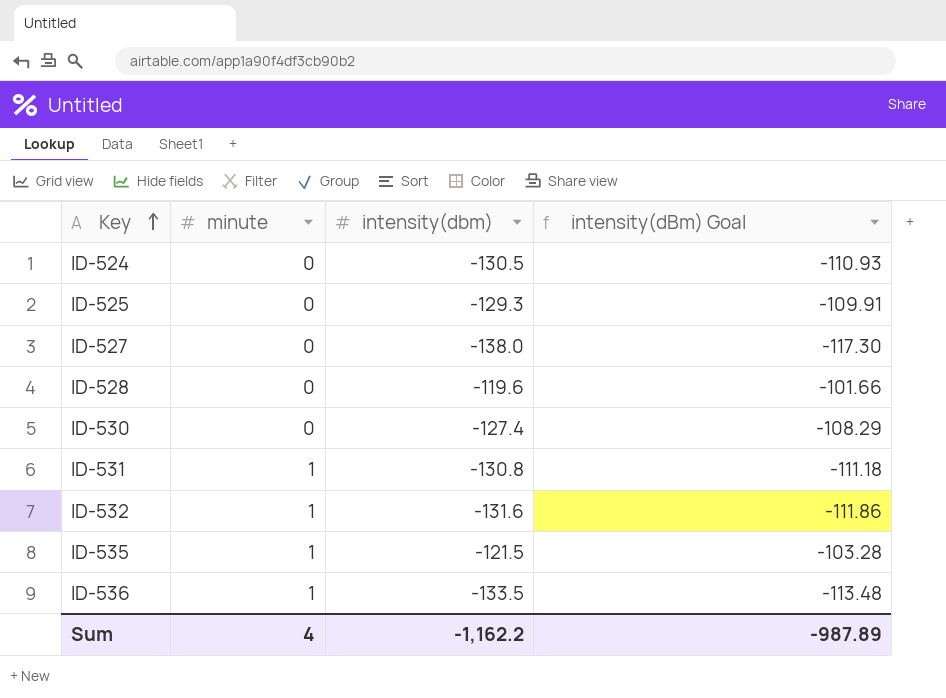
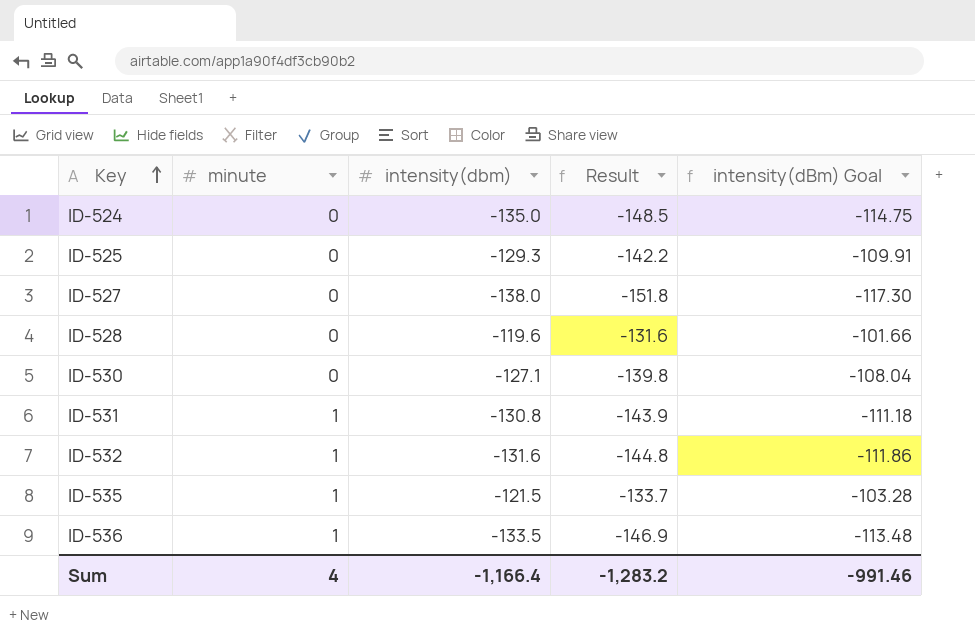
column Result | formula: none -> [intensity(dbm)] * 1.1
ID-524 | intensity(dbm): -130.5 -> -135.0
ID-524 | intensity(dBm) Goal: -110.93 -> -114.75
ID-530 | intensity(dbm): -127.4 -> -127.1
ID-530 | intensity(dBm) Goal: -108.29 -> -108.04
Sum | intensity(dbm): -1,162.2 -> -1,166.4
Sum | intensity(dBm) Goal: -987.89 -> -991.46

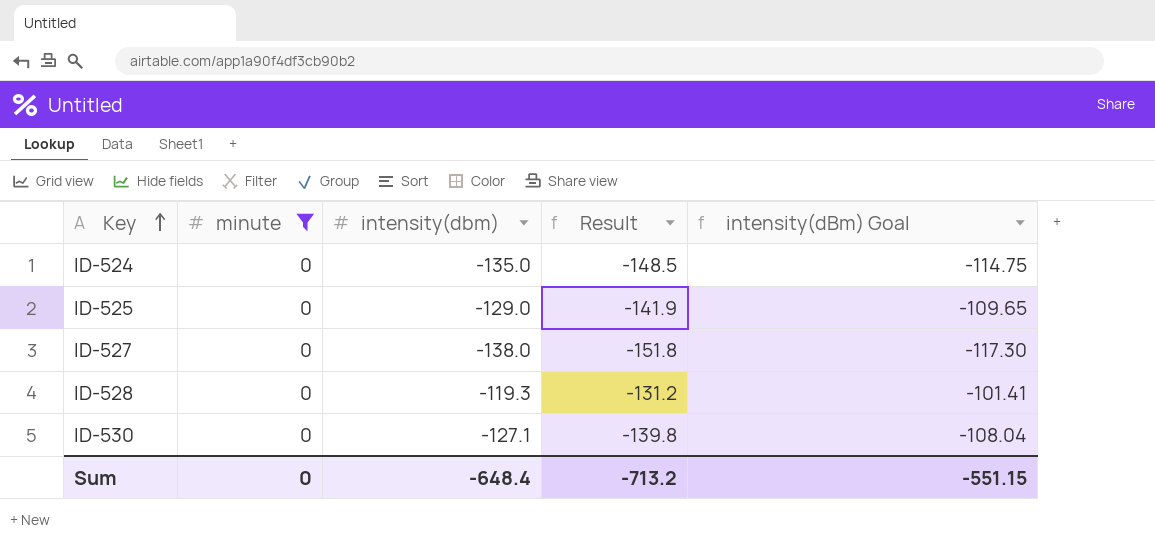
filter: none -> minute = 0
ID-525 | intensity(dbm): -129.3 -> -129.0
ID-525 | Result: -142.2 -> -141.9
ID-525 | intensity(dBm) Goal: -109.91 -> -109.65
ID-528 | intensity(dbm): -119.6 -> -119.3
ID-528 | Result: -131.6 -> -131.2
ID-528 | intensity(dBm) Goal: -101.66 -> -101.41
Sum | minute: 4 -> 0
Sum | intensity(dbm): -1,166.4 -> -648.4
Sum | Result: -1,283.2 -> -713.2
Sum | intensity(dBm) Goal: -991.46 -> -551.15

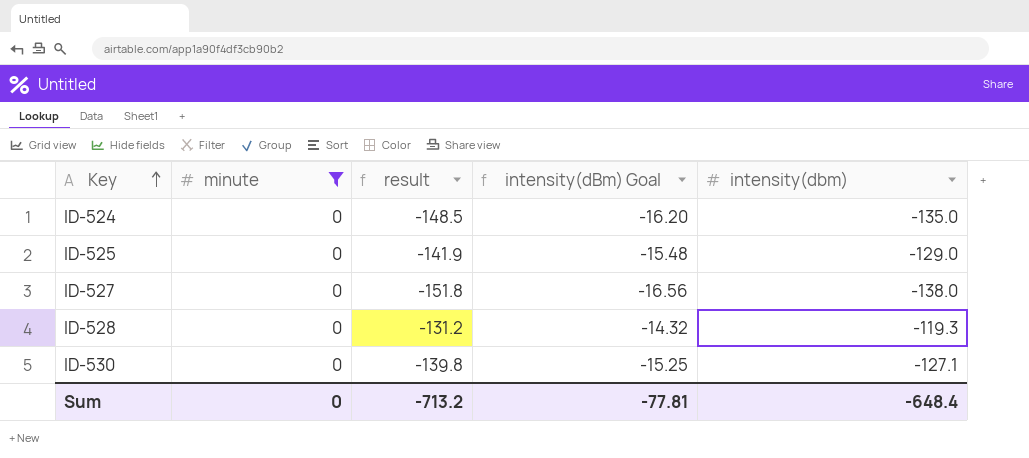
column name: Result -> result
column intensity(dBm) Goal | formula: [intensity(dbm)] * 0.85 -> [intensity(dbm)] * 0.12
column intensity(dbm) | position: 3 -> 5
Sum | intensity(dBm) Goal: -551.15 -> -77.81

